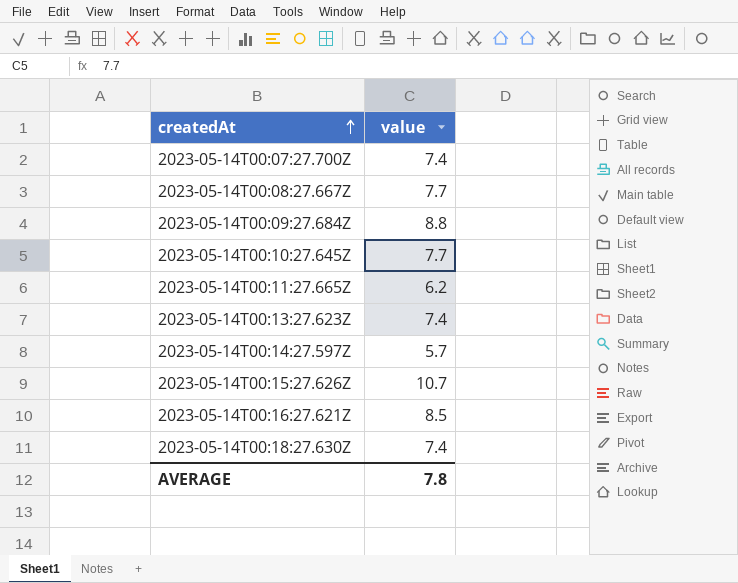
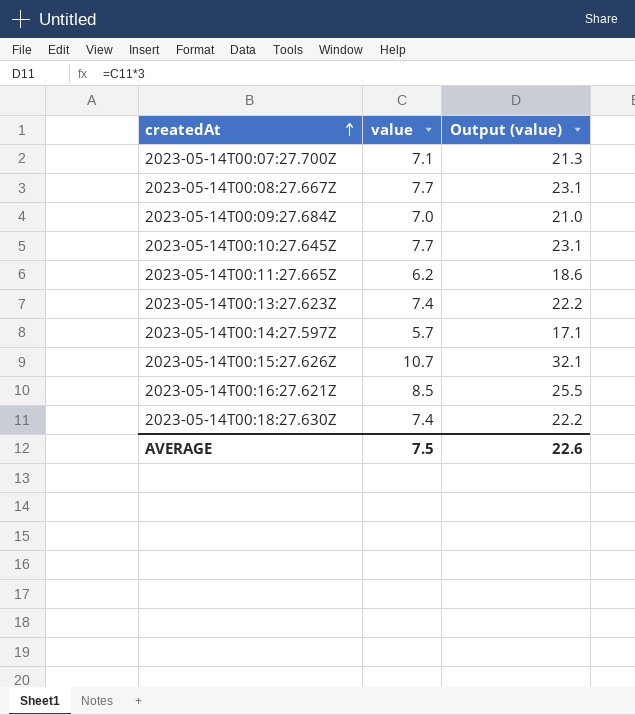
column Output (value) | formula: none -> [value] * 3
2023-05-14T00:07:27.700Z | value: 7.4 -> 7.1
2023-05-14T00:09:27.684Z | value: 8.8 -> 7.0
AVERAGE | value: 7.8 -> 7.5

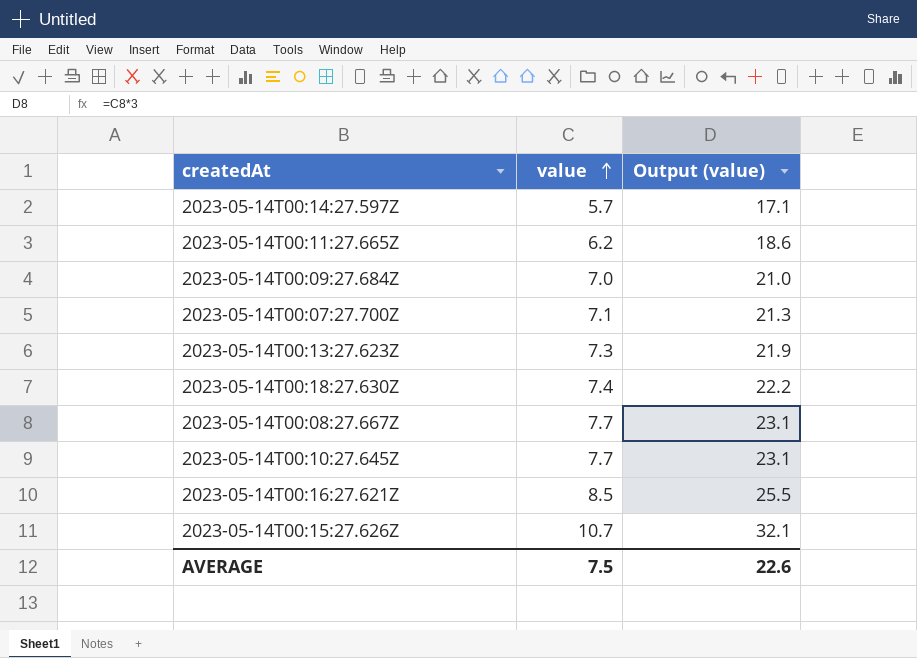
row order: createdAt ascending -> value ascending
2023-05-14T00:13:27.623Z | value: 7.4 -> 7.3
2023-05-14T00:13:27.623Z | Output (value): 22.2 -> 21.9

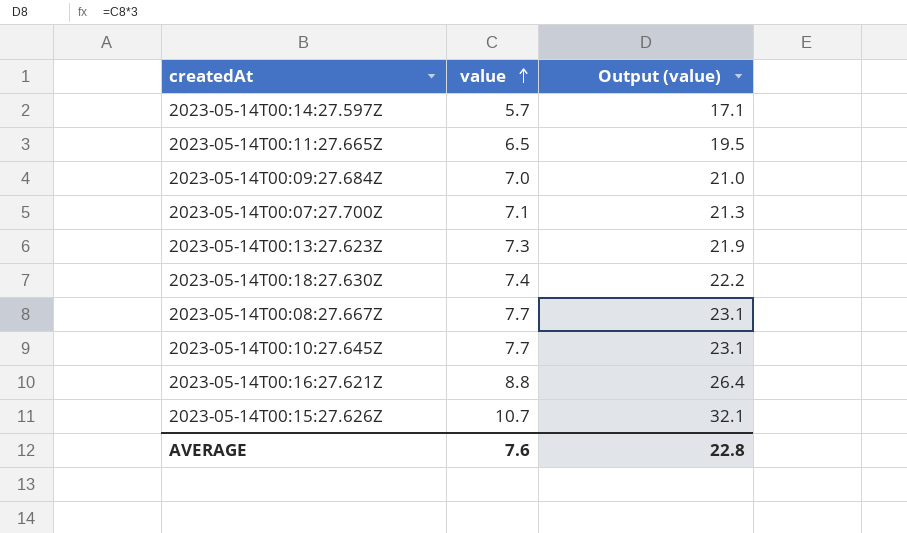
2023-05-14T00:11:27.665Z | value: 6.2 -> 6.5
2023-05-14T00:11:27.665Z | Output (value): 18.6 -> 19.5
2023-05-14T00:16:27.621Z | value: 8.5 -> 8.8
2023-05-14T00:16:27.621Z | Output (value): 25.5 -> 26.4
AVERAGE | value: 7.5 -> 7.6
AVERAGE | Output (value): 22.6 -> 22.8

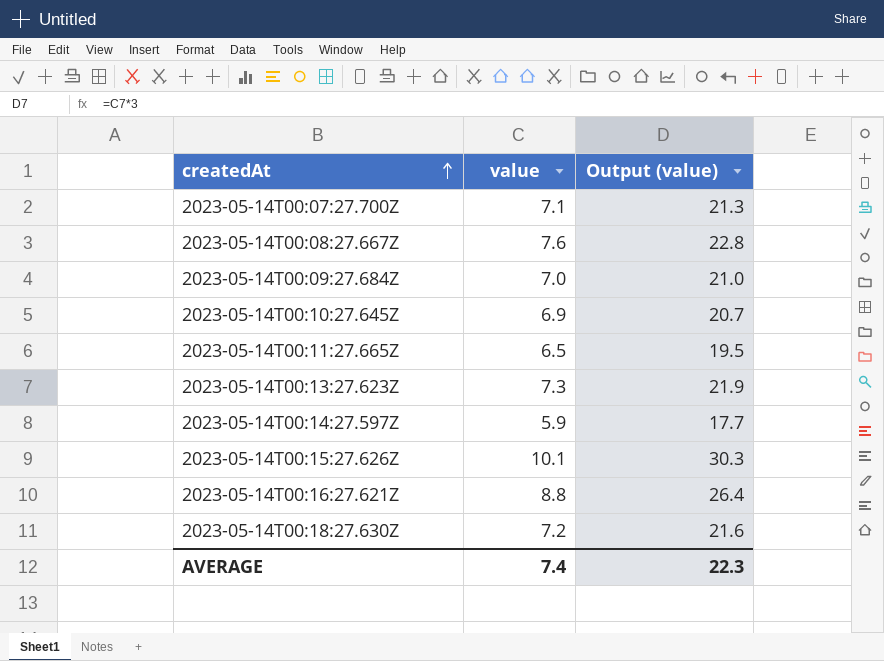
row order: value ascending -> createdAt ascending
2023-05-14T00:08:27.667Z | value: 7.7 -> 7.6
2023-05-14T00:08:27.667Z | Output (value): 23.1 -> 22.8
2023-05-14T00:10:27.645Z | value: 7.7 -> 6.9
2023-05-14T00:10:27.645Z | Output (value): 23.1 -> 20.7
2023-05-14T00:14:27.597Z | value: 5.7 -> 5.9
2023-05-14T00:14:27.597Z | Output (value): 17.1 -> 17.7
2023-05-14T00:15:27.626Z | value: 10.7 -> 10.1
2023-05-14T00:15:27.626Z | Output (value): 32.1 -> 30.3
2023-05-14T00:18:27.630Z | value: 7.4 -> 7.2
2023-05-14T00:18:27.630Z | Output (value): 22.2 -> 21.6
AVERAGE | value: 7.6 -> 7.4
AVERAGE | Output (value): 22.8 -> 22.3

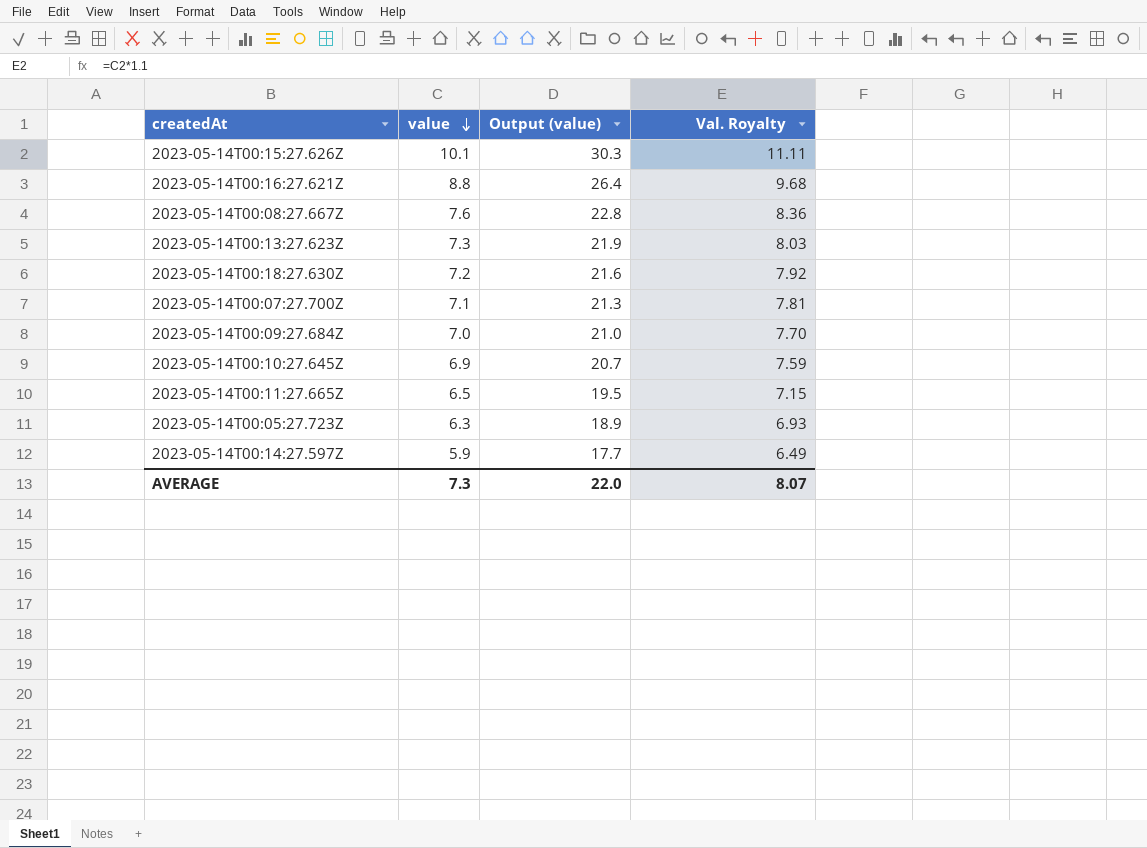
row order: createdAt ascending -> value descending
column Val. Royalty | formula: none -> [value] * 1.1
row 2023-05-14T00:05:27.723Z: none -> 6.3 | 18.9 | 6.93
AVERAGE | value: 7.4 -> 7.3
AVERAGE | Output (value): 22.3 -> 22.0

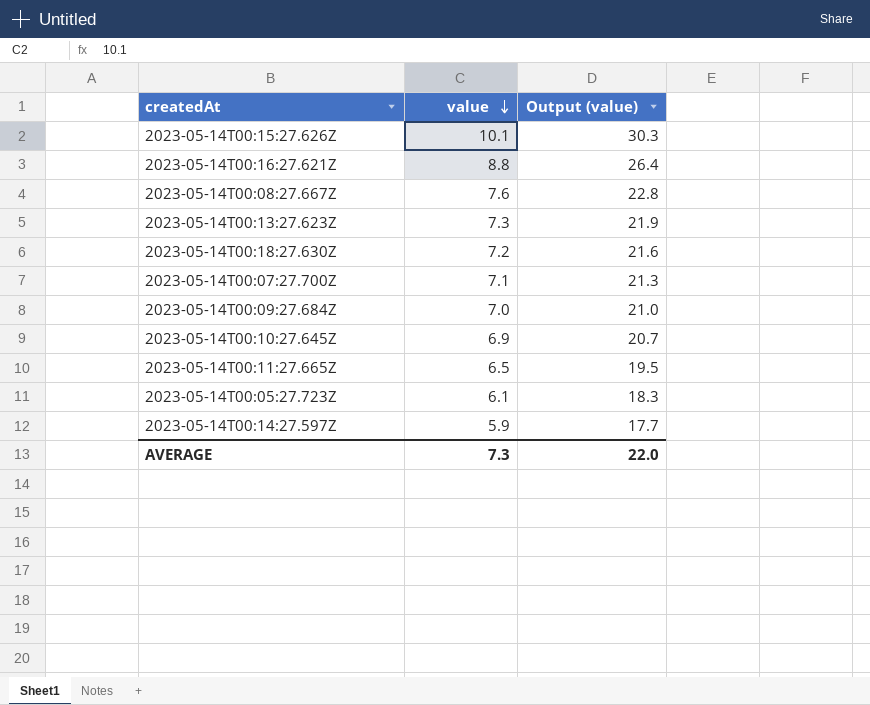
column Val. Royalty | formula: [value] * 1.1 -> none
2023-05-14T00:05:27.723Z | value: 6.3 -> 6.1
2023-05-14T00:05:27.723Z | Output (value): 18.9 -> 18.3

